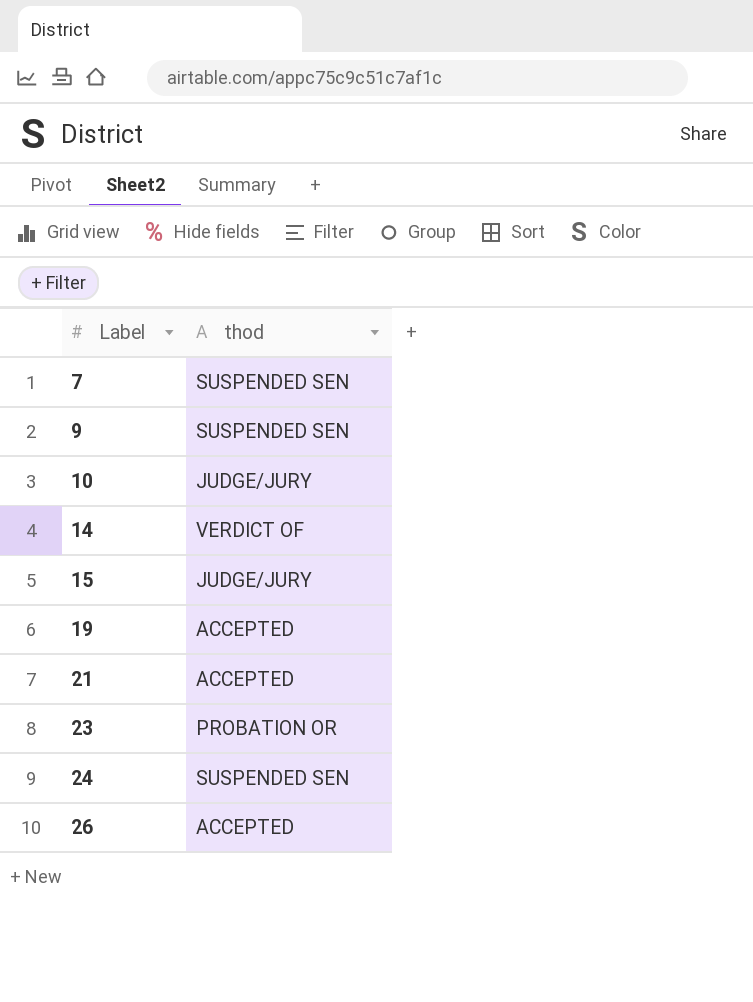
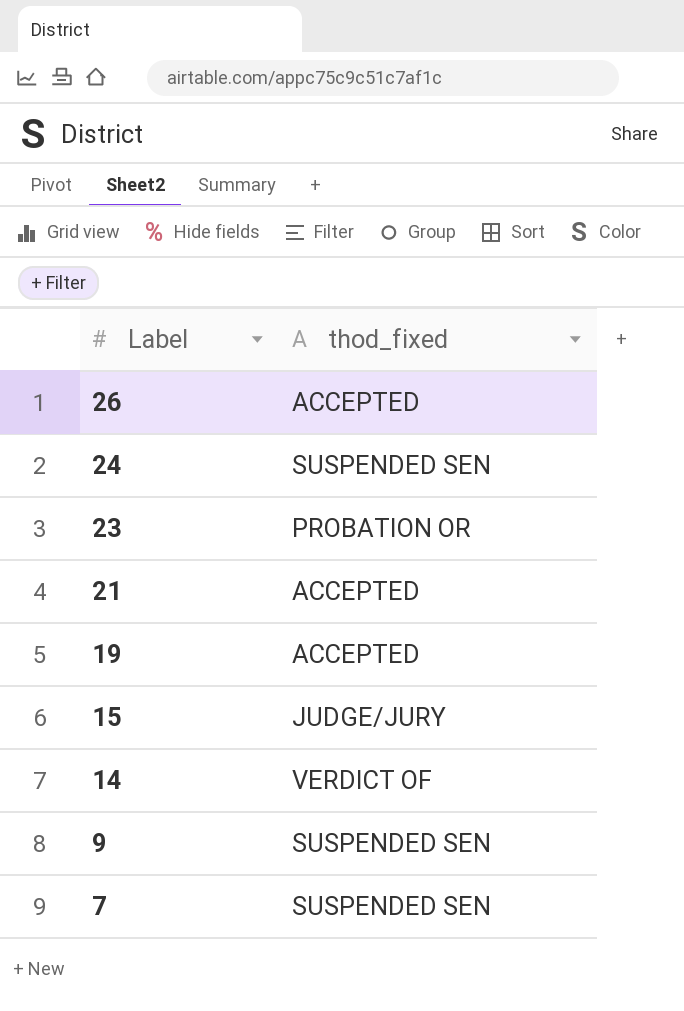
row order: Label ascending -> Label descending
column name: thod -> thod_fixed
row 10: JUDGE/JURY -> none

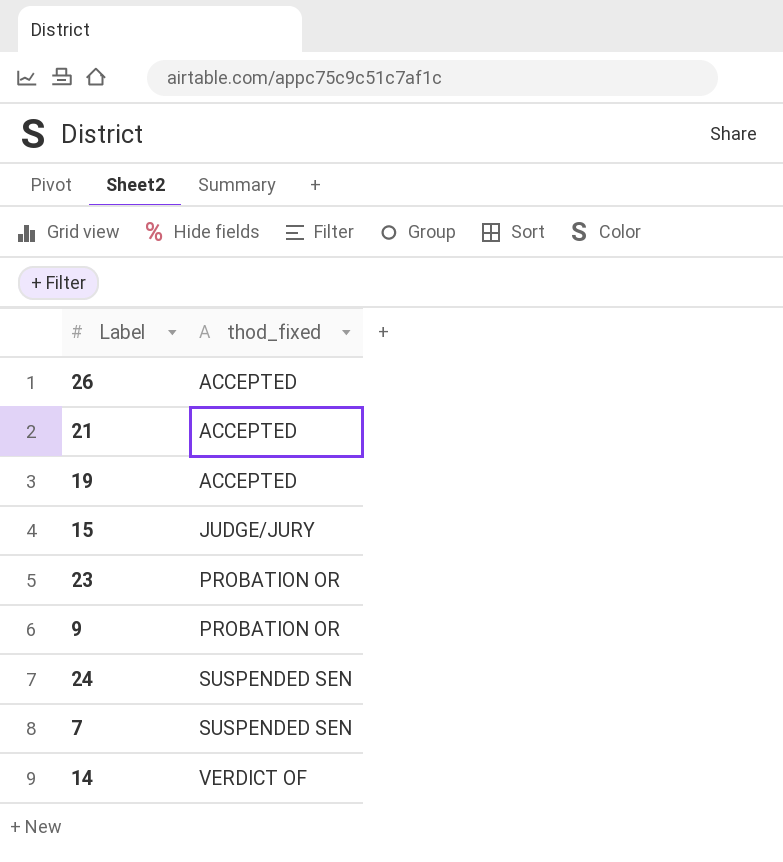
row order: Label descending -> thod_fixed ascending
9 | thod_fixed: SUSPENDED SEN -> PROBATION OR

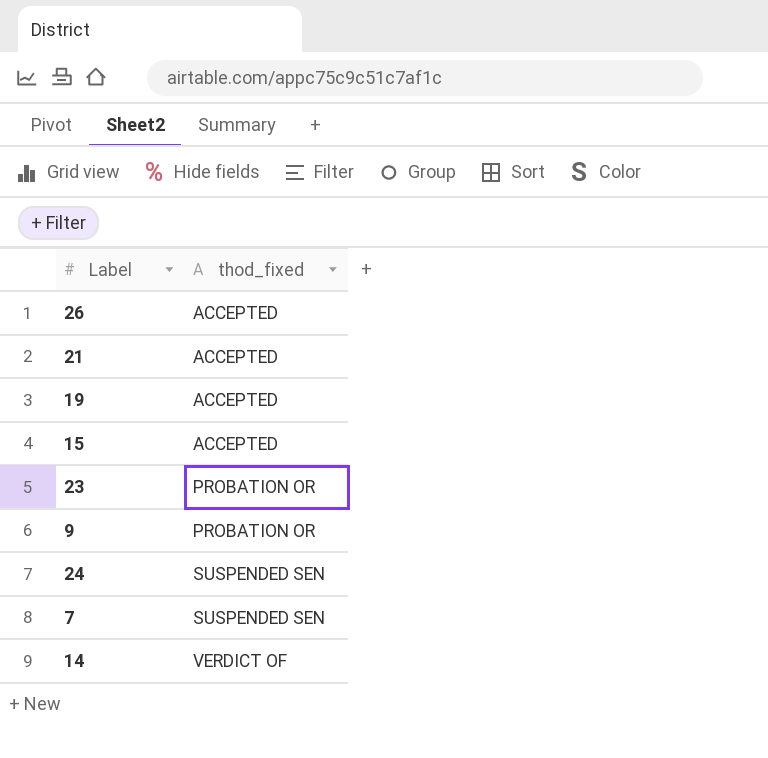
15 | thod_fixed: JUDGE/JURY -> ACCEPTED

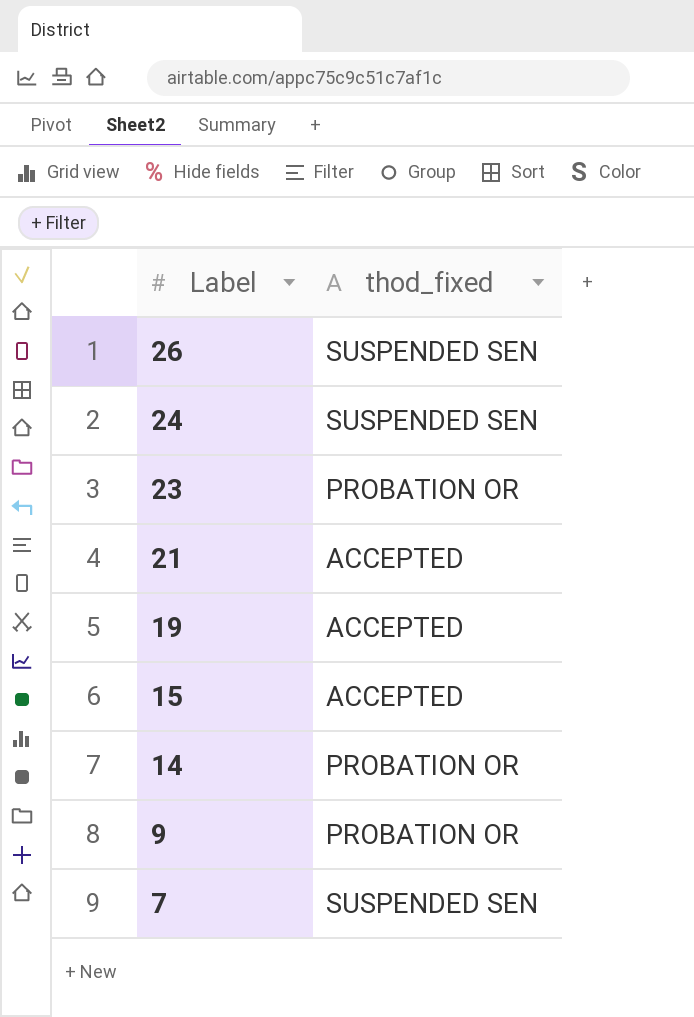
row order: thod_fixed ascending -> Label descending
26 | thod_fixed: ACCEPTED -> SUSPENDED SEN
14 | thod_fixed: VERDICT OF -> PROBATION OR

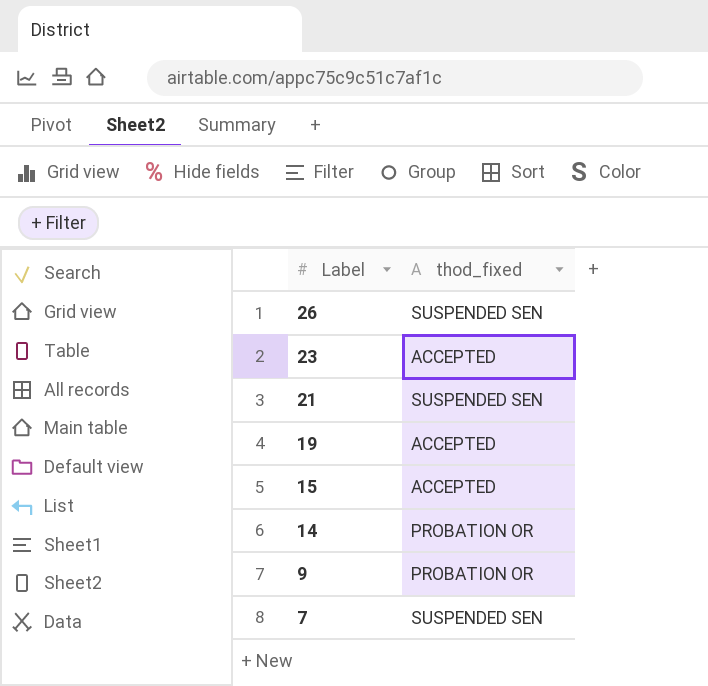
row 24: SUSPENDED SEN -> none
23 | thod_fixed: PROBATION OR -> ACCEPTED
21 | thod_fixed: ACCEPTED -> SUSPENDED SEN

